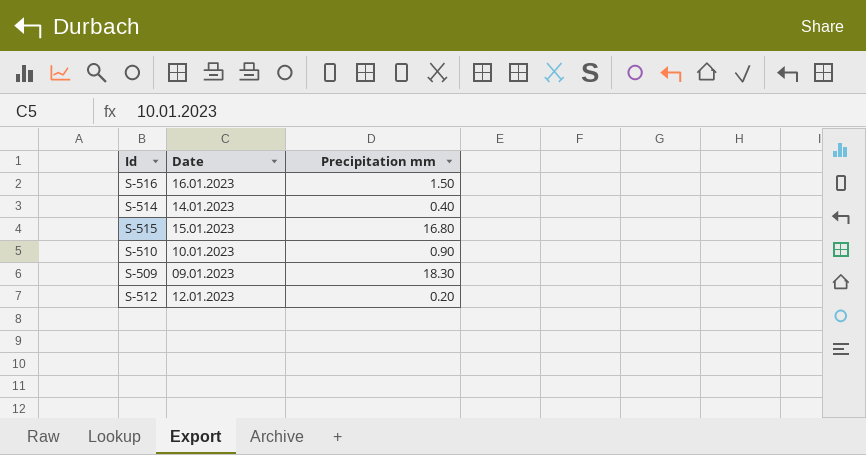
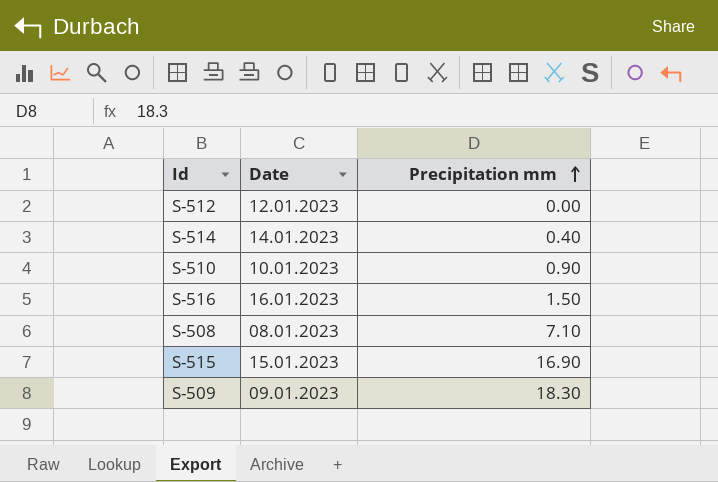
row order: none -> Precipitation mm ascending
S-512 | Precipitation mm: 0.20 -> 0.00
row S-508: none -> 08.01.2023 | 7.10
S-515 | Precipitation mm: 16.80 -> 16.90

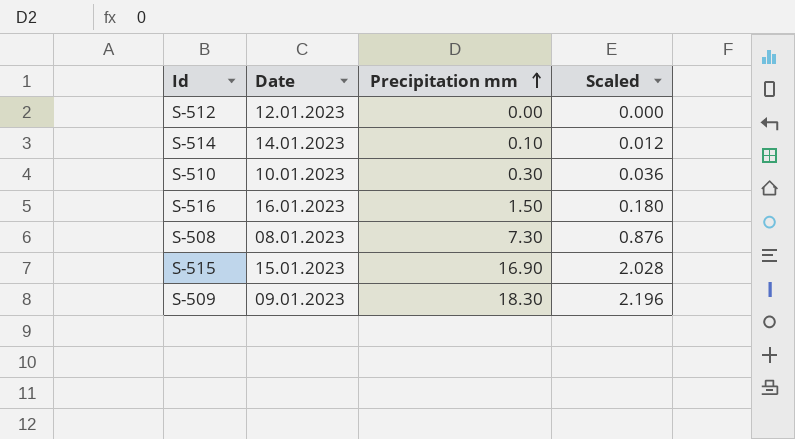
column Scaled | formula: none -> [Precipitation mm] * 0.12
S-514 | Precipitation mm: 0.40 -> 0.10
S-510 | Precipitation mm: 0.90 -> 0.30
S-508 | Precipitation mm: 7.10 -> 7.30

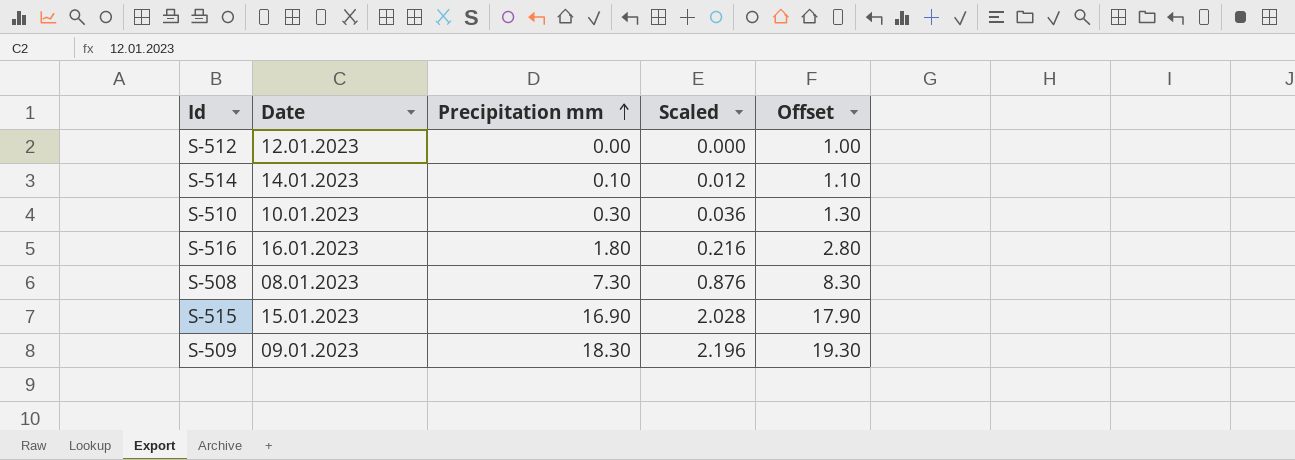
column Offset | formula: none -> [Precipitation mm] + 1
S-516 | Precipitation mm: 1.50 -> 1.80
S-516 | Scaled: 0.180 -> 0.216

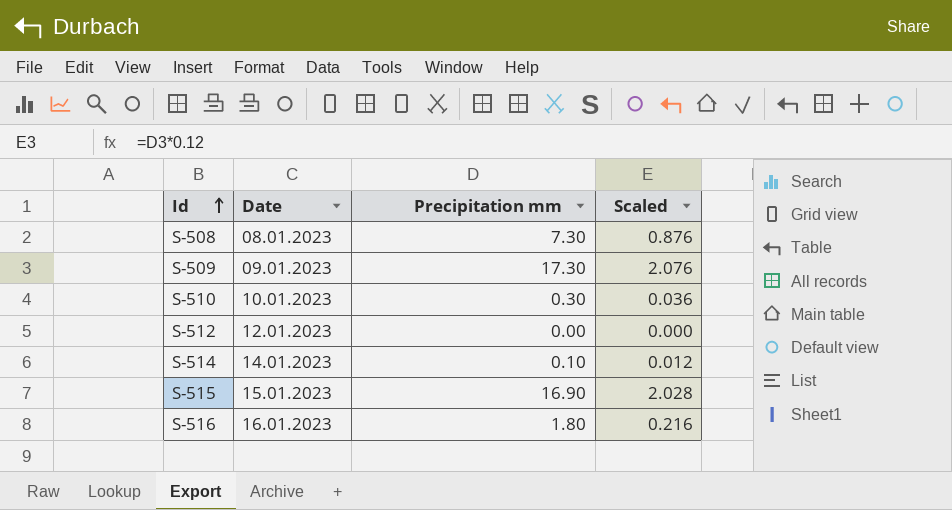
row order: Precipitation mm ascending -> Id ascending
column Offset | formula: [Precipitation mm] + 1 -> none
S-509 | Precipitation mm: 18.30 -> 17.30
S-509 | Scaled: 2.196 -> 2.076

